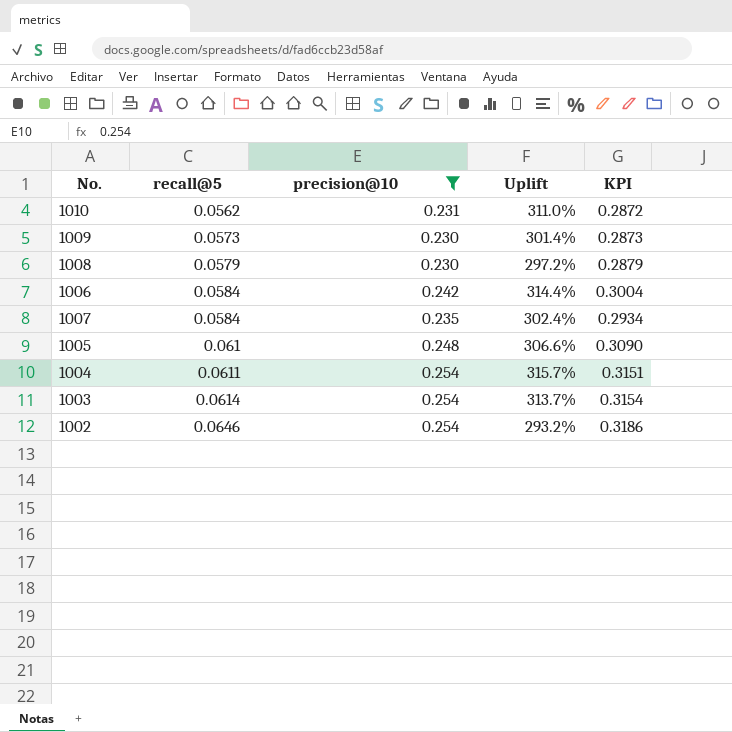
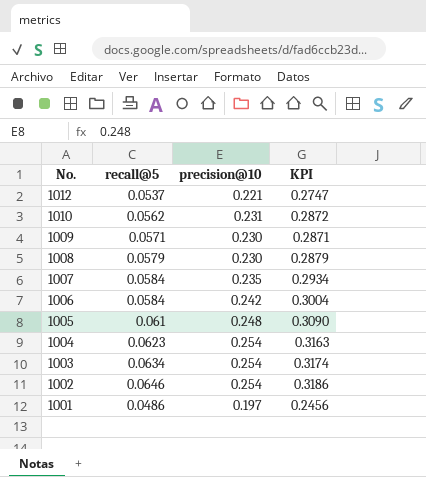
filter: precision@10 >= 0.230 -> none
row order: recall@5 ascending -> No. descending
column Uplift | formula: ([precision@10] - [recall@5]) / [recall@5] -> none
1009 | recall@5: 0.0573 -> 0.0571
1009 | KPI: 0.2873 -> 0.2871
1004 | recall@5: 0.0611 -> 0.0623
1004 | KPI: 0.3151 -> 0.3163
1003 | recall@5: 0.0614 -> 0.0634
1003 | KPI: 0.3154 -> 0.3174

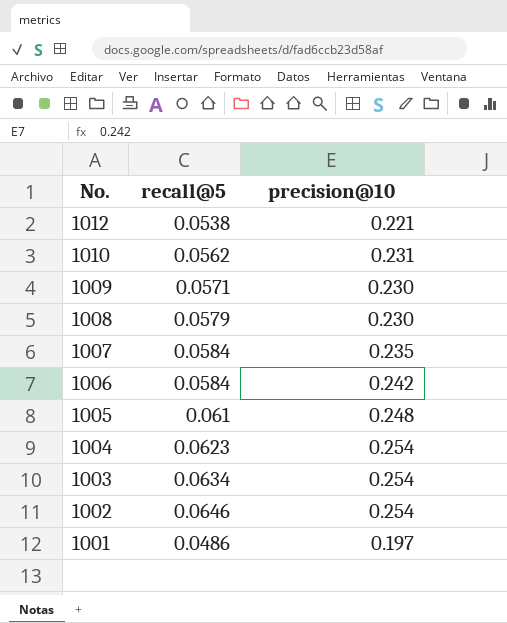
column KPI | formula: [recall@5] + [precision@10] -> none
1012 | recall@5: 0.0537 -> 0.0538

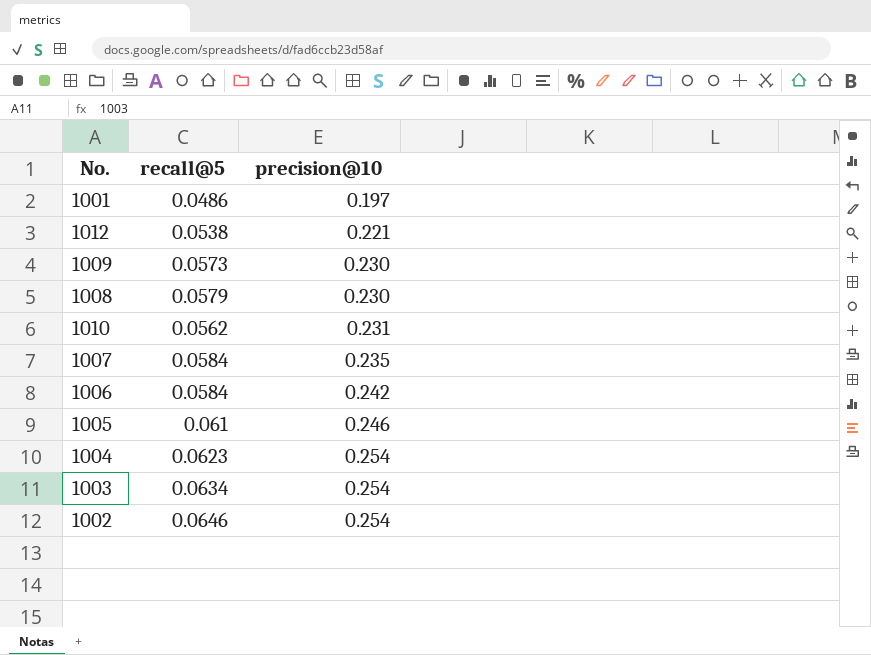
row order: No. descending -> precision@10 ascending
1009 | recall@5: 0.0571 -> 0.0573
1005 | precision@10: 0.248 -> 0.246

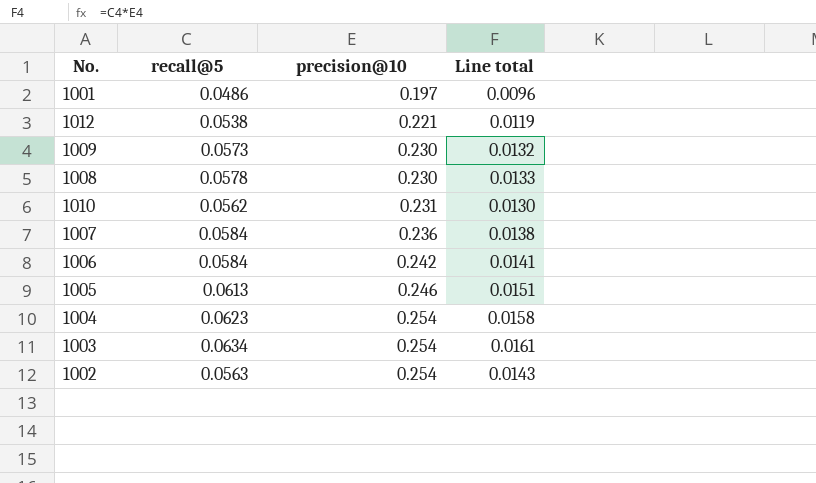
column Line total | formula: none -> [recall@5] * [precision@10]
1008 | recall@5: 0.0579 -> 0.0578
1007 | precision@10: 0.235 -> 0.236
1005 | recall@5: 0.061 -> 0.0613
1002 | recall@5: 0.0646 -> 0.0563

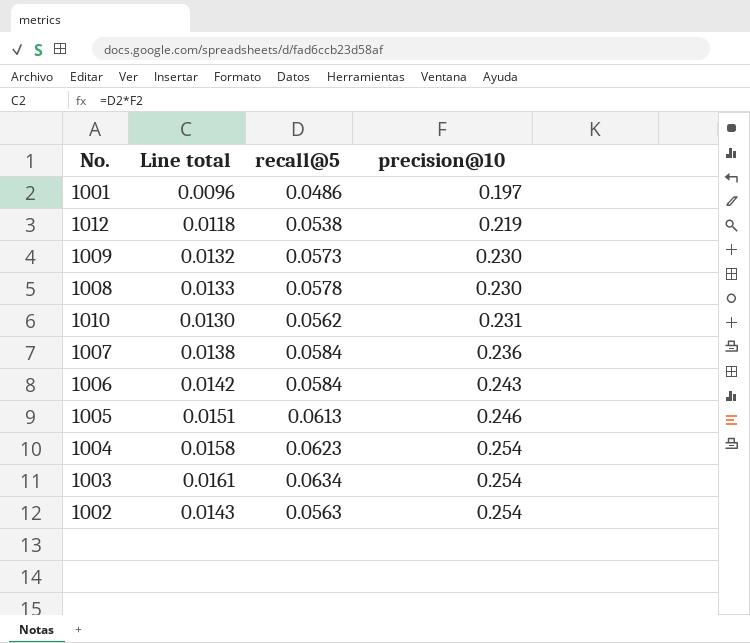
column Line total | position: 4 -> 2
1012 | Line total: 0.0119 -> 0.0118
1012 | precision@10: 0.221 -> 0.219
1006 | Line total: 0.0141 -> 0.0142
1006 | precision@10: 0.242 -> 0.243

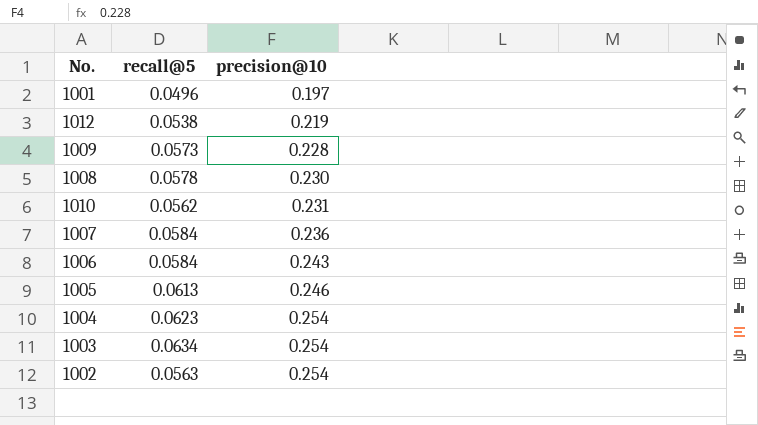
column Line total | formula: [recall@5] * [precision@10] -> none
1001 | recall@5: 0.0486 -> 0.0496
1009 | precision@10: 0.230 -> 0.228

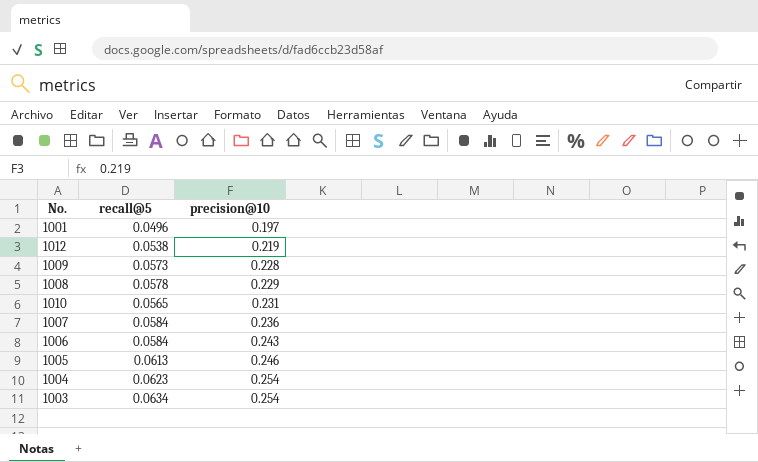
row 1002: 0.0563 | 0.254 -> none
1008 | precision@10: 0.230 -> 0.229
1010 | recall@5: 0.0562 -> 0.0565

